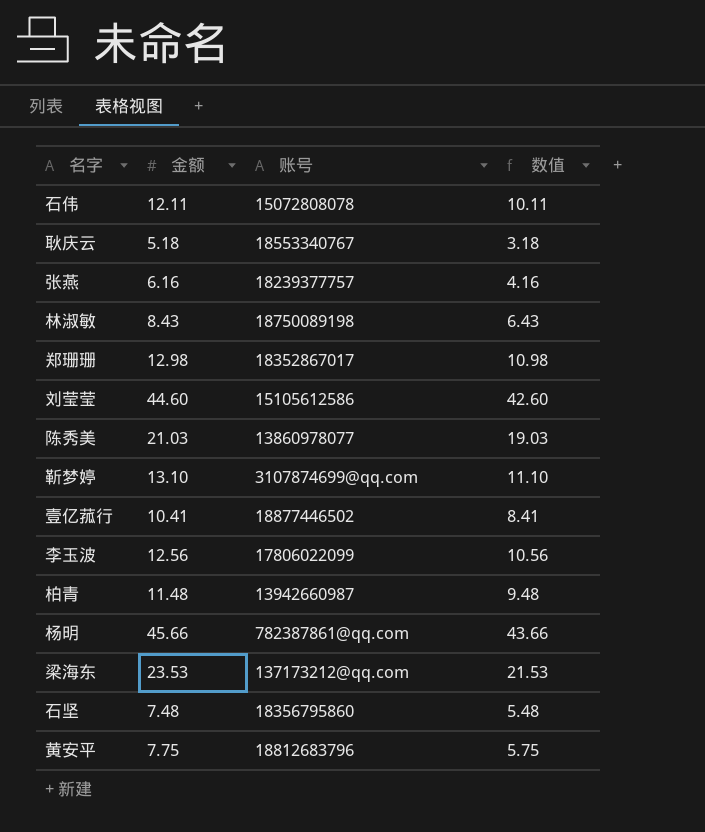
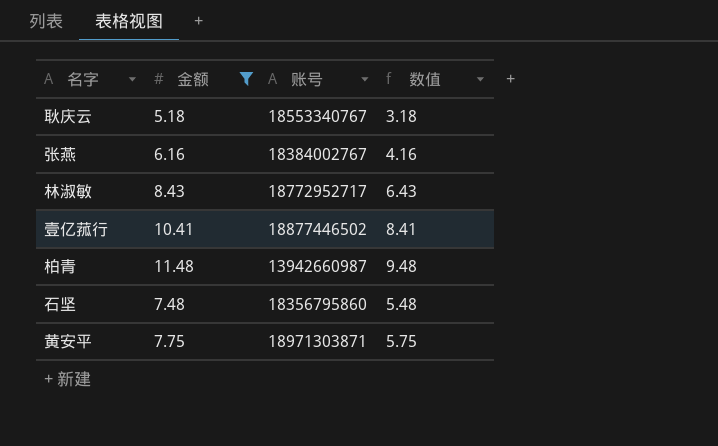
filter: none -> 金额 <= 11.48
张燕 | 账号: 18239377757 -> 18384002767
林淑敏 | 账号: 18750089198 -> 18772952717
黄安平 | 账号: 18812683796 -> 18971303871

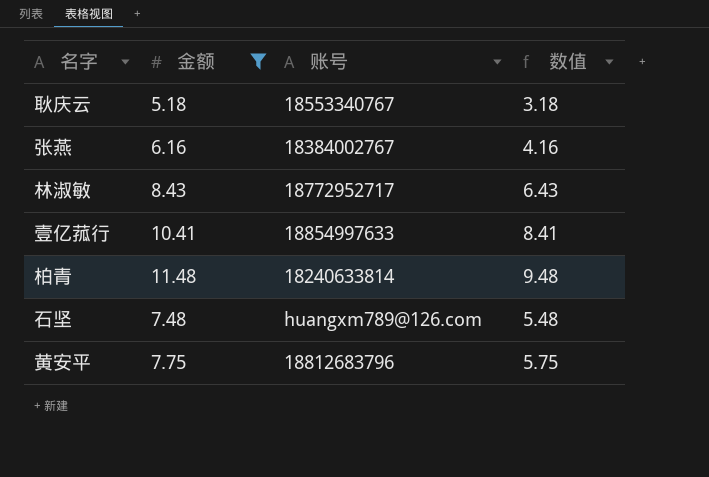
壹亿菰行 | 账号: 18877446502 -> 18854997633
柏青 | 账号: 13942660987 -> 18240633814
石坚 | 账号: 18356795860 -> huangxm789@126.com
黄安平 | 账号: 18971303871 -> 18812683796

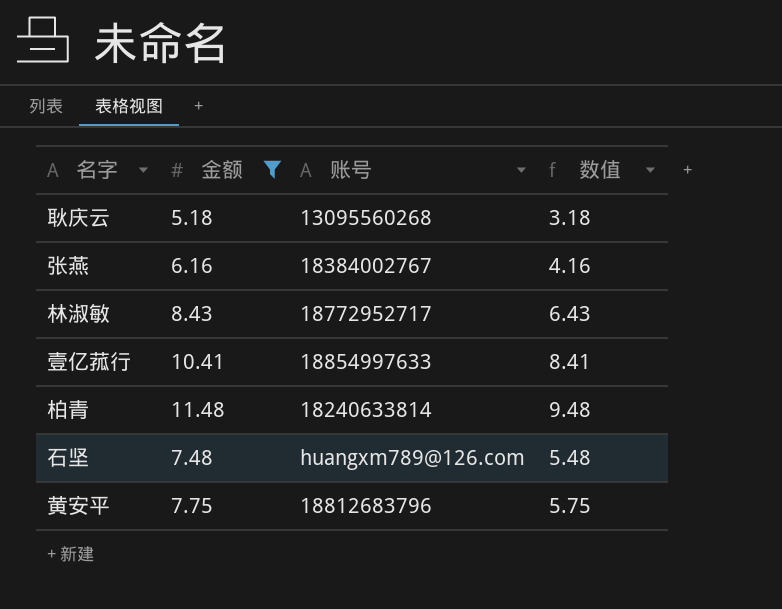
耿庆云 | 账号: 18553340767 -> 13095560268

